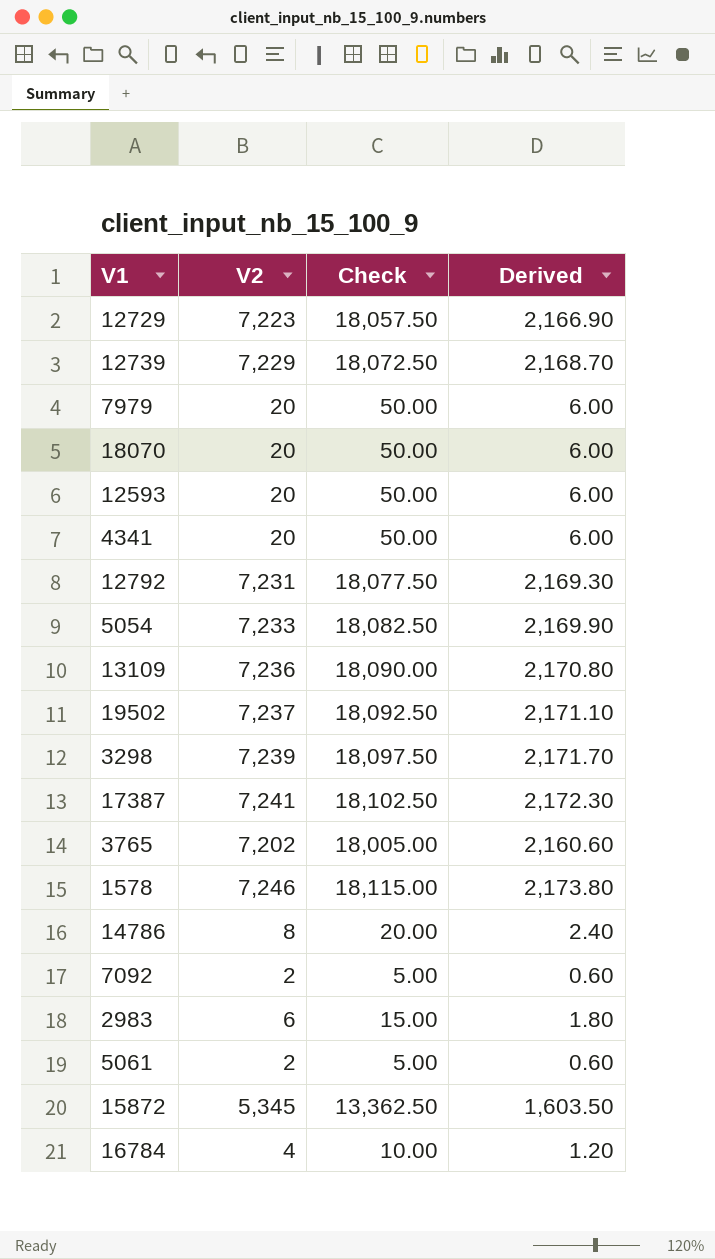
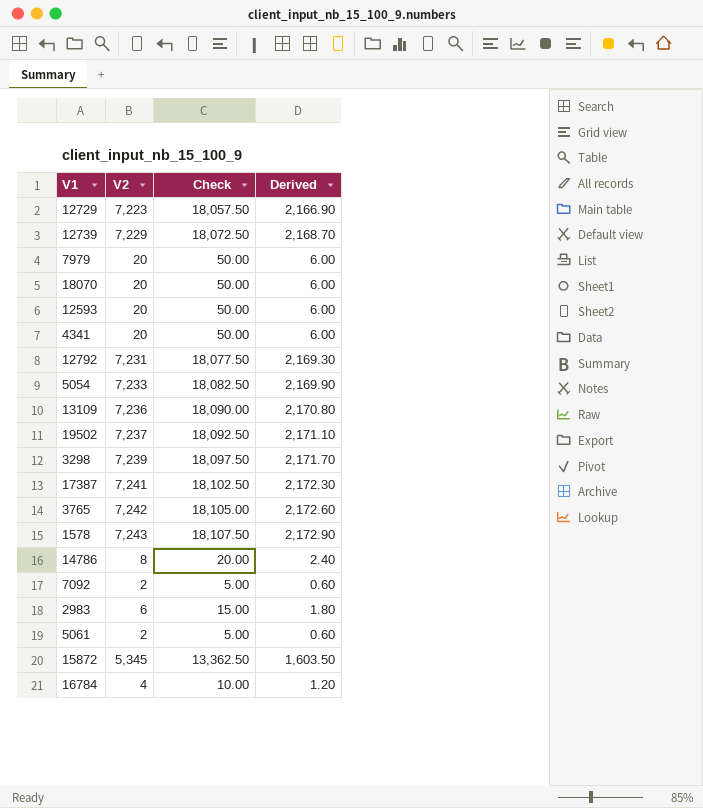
3765 | V2: 7,202 -> 7,242
3765 | Check: 18,005.00 -> 18,105.00
3765 | Derived: 2,160.60 -> 2,172.60
1578 | V2: 7,246 -> 7,243
1578 | Check: 18,115.00 -> 18,107.50
1578 | Derived: 2,173.80 -> 2,172.90

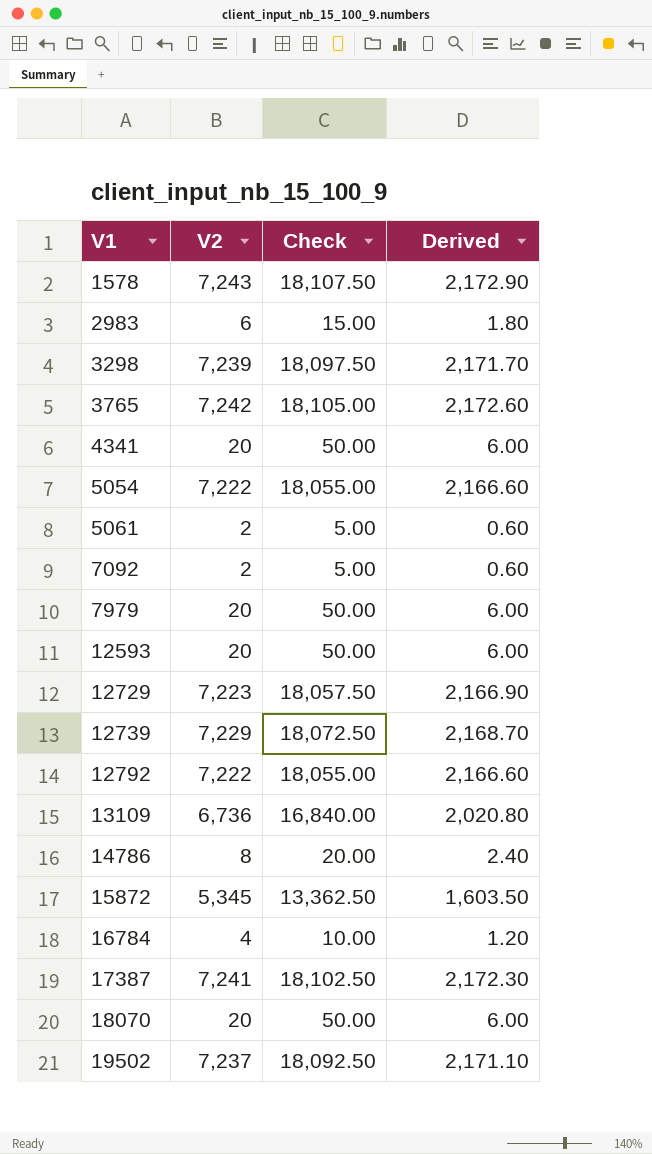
row order: none -> V1 ascending
5054 | V2: 7,233 -> 7,222
5054 | Check: 18,082.50 -> 18,055.00
5054 | Derived: 2,169.90 -> 2,166.60
12792 | V2: 7,231 -> 7,222
12792 | Check: 18,077.50 -> 18,055.00
12792 | Derived: 2,169.30 -> 2,166.60
13109 | V2: 7,236 -> 6,736
13109 | Check: 18,090.00 -> 16,840.00
13109 | Derived: 2,170.80 -> 2,020.80

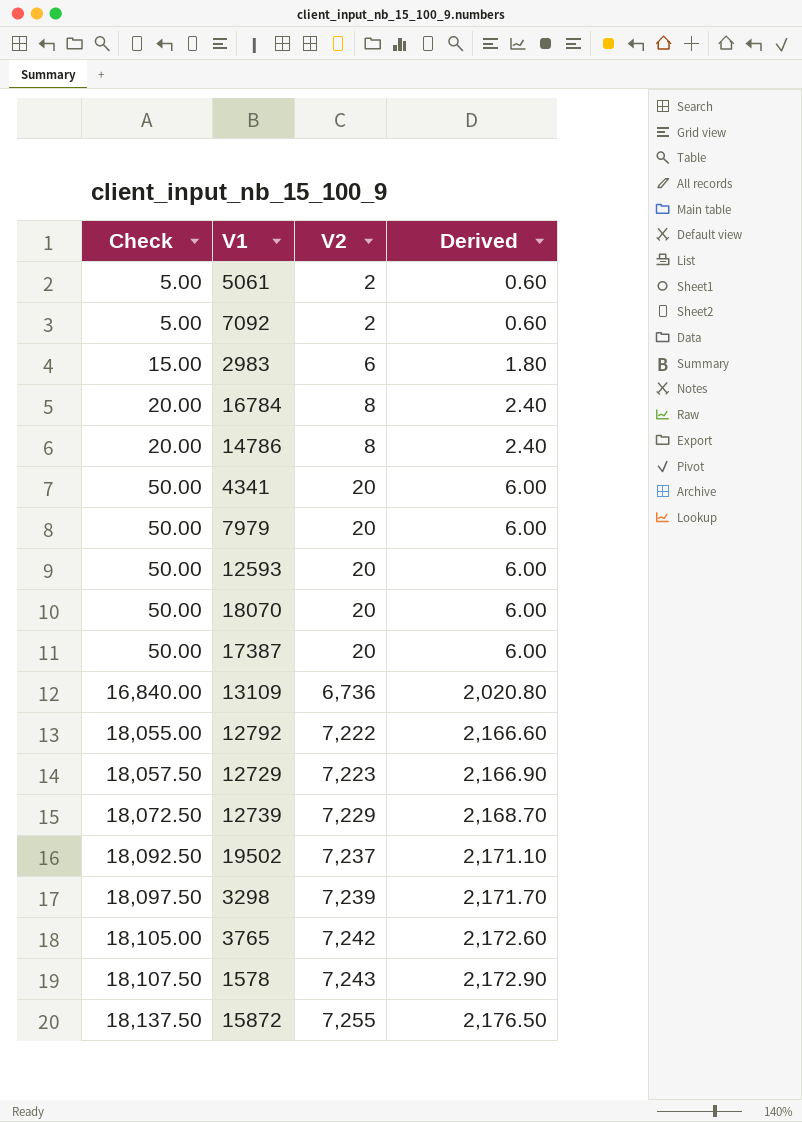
row order: V1 ascending -> Check ascending
column Check | position: 3 -> 1
row 5054: 7,222 | 18,055.00 | 2,166.60 -> none
16784 | Check: 10.00 -> 20.00
16784 | V2: 4 -> 8
16784 | Derived: 1.20 -> 2.40
17387 | Check: 18,102.50 -> 50.00
17387 | V2: 7,241 -> 20
17387 | Derived: 2,172.30 -> 6.00
15872 | Check: 13,362.50 -> 18,137.50
15872 | V2: 5,345 -> 7,255
15872 | Derived: 1,603.50 -> 2,176.50

